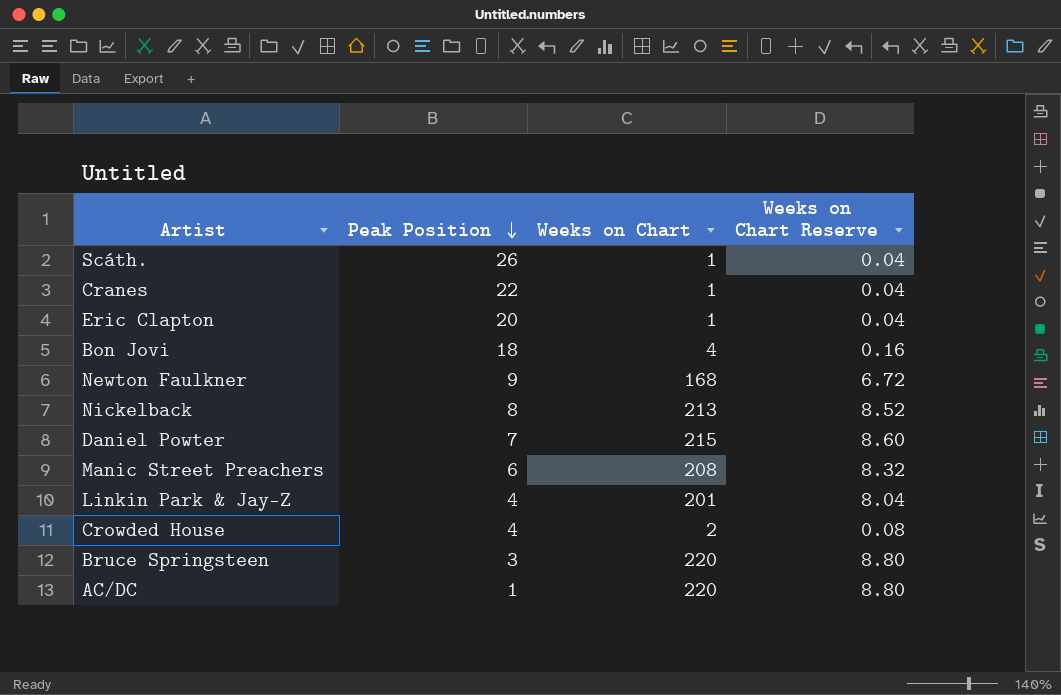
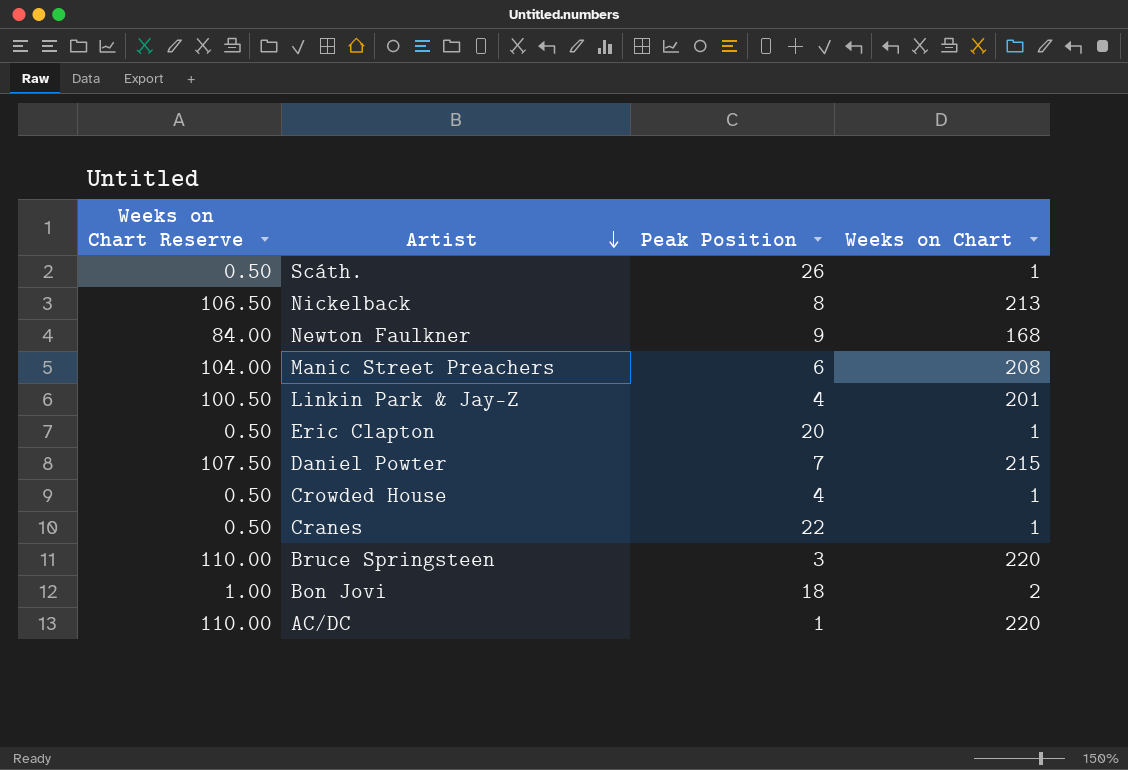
row order: Peak Position descending -> Artist descending
column Weeks on Chart Reserve | formula: [Weeks on Chart] * 0.04 -> [Weeks on Chart] * 0.5
column Weeks on Chart Reserve | position: 4 -> 1
Crowded House | Weeks on Chart: 2 -> 1
Bon Jovi | Weeks on Chart: 4 -> 2

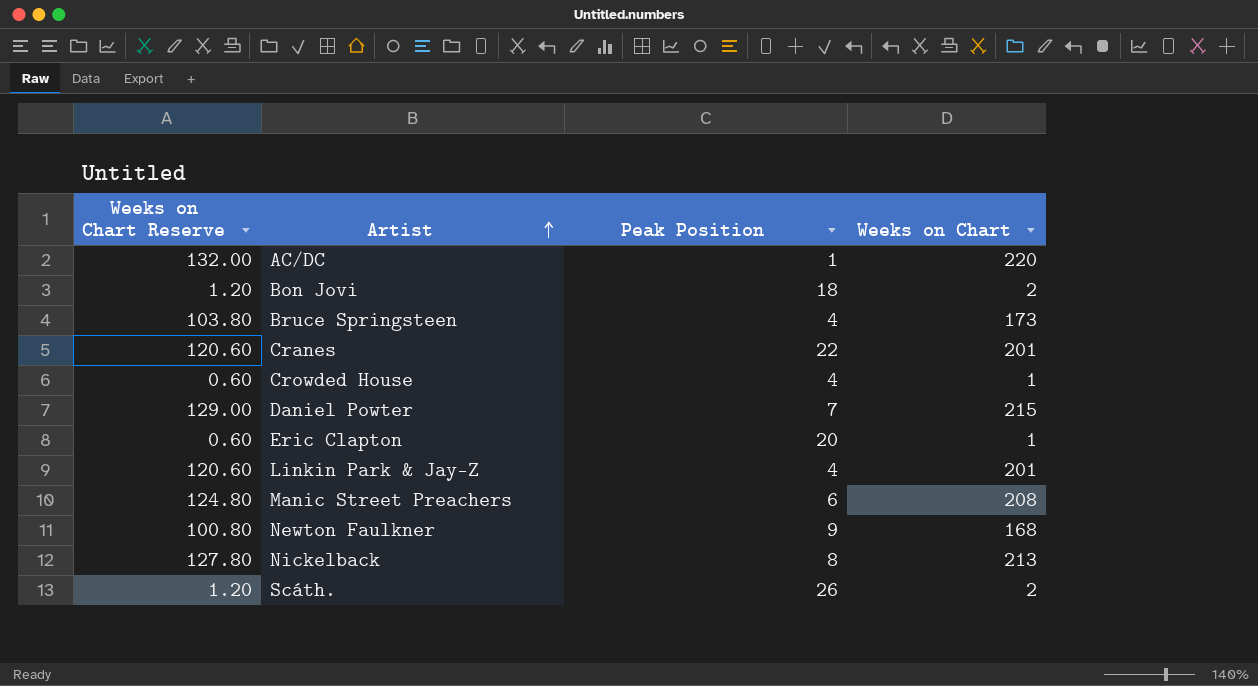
row order: Artist descending -> Artist ascending
column Weeks on Chart Reserve | formula: [Weeks on Chart] * 0.5 -> [Weeks on Chart] * 0.6
Bruce Springsteen | Peak Position: 3 -> 4
Bruce Springsteen | Weeks on Chart: 220 -> 173
Cranes | Weeks on Chart: 1 -> 201
Scáth. | Weeks on Chart: 1 -> 2

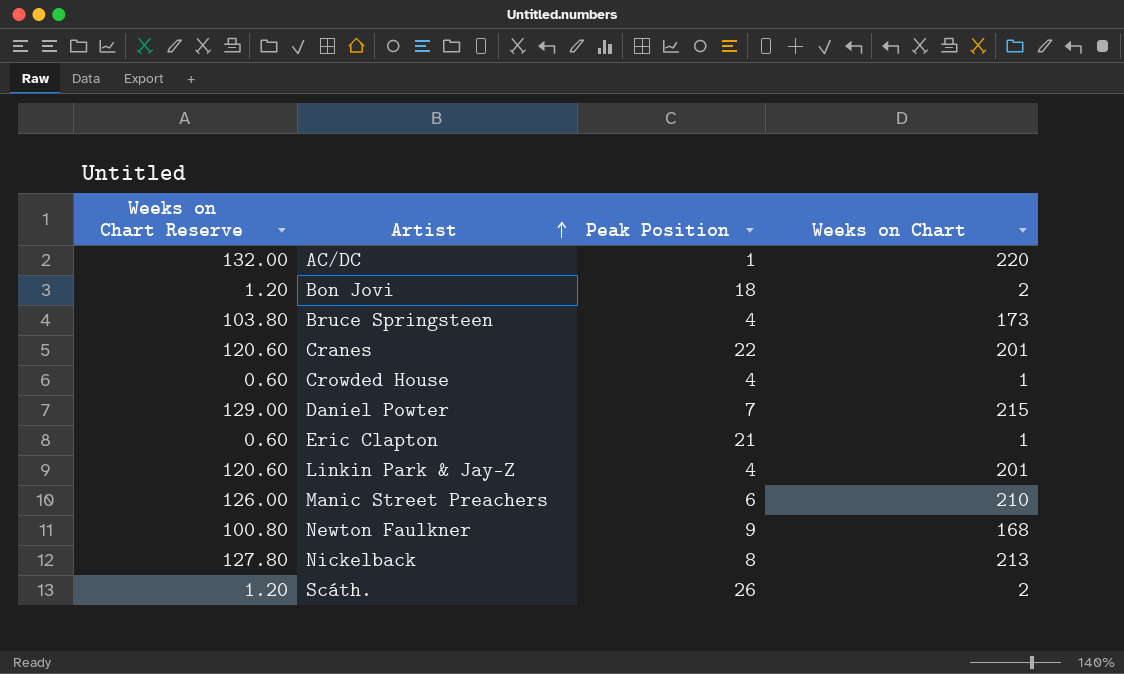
Eric Clapton | Peak Position: 20 -> 21
Manic Street Preachers | Weeks on Chart Reserve: 124.80 -> 126.00
Manic Street Preachers | Weeks on Chart: 208 -> 210

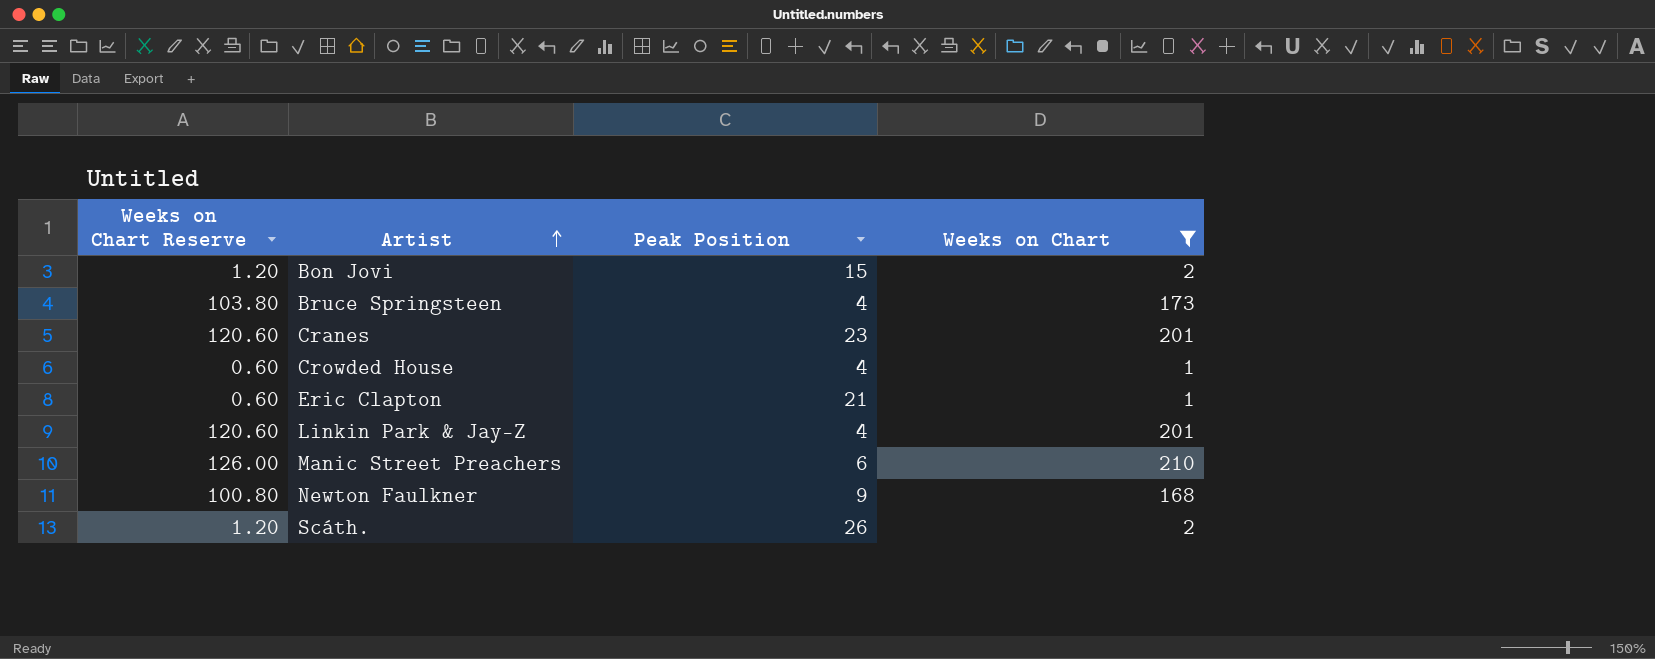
filter: none -> Weeks on Chart <= 210
Bon Jovi | Peak Position: 18 -> 15
Cranes | Peak Position: 22 -> 23

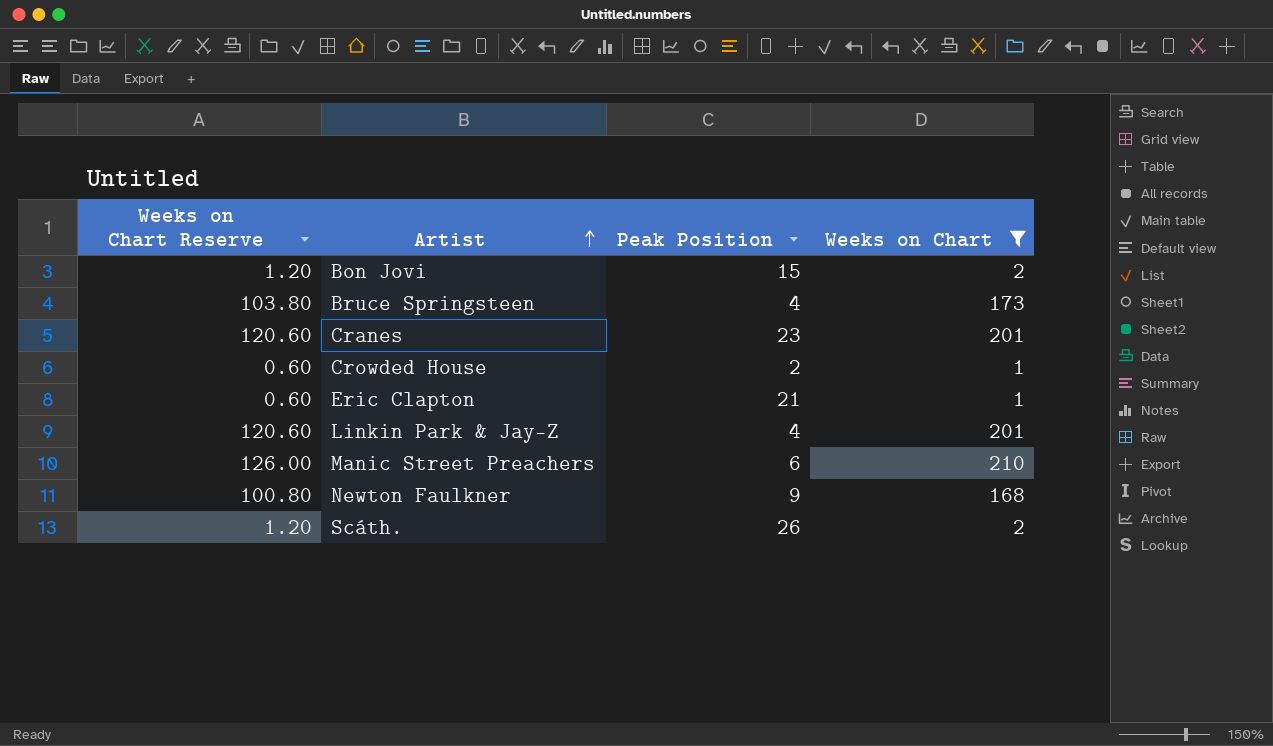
Crowded House | Peak Position: 4 -> 2

